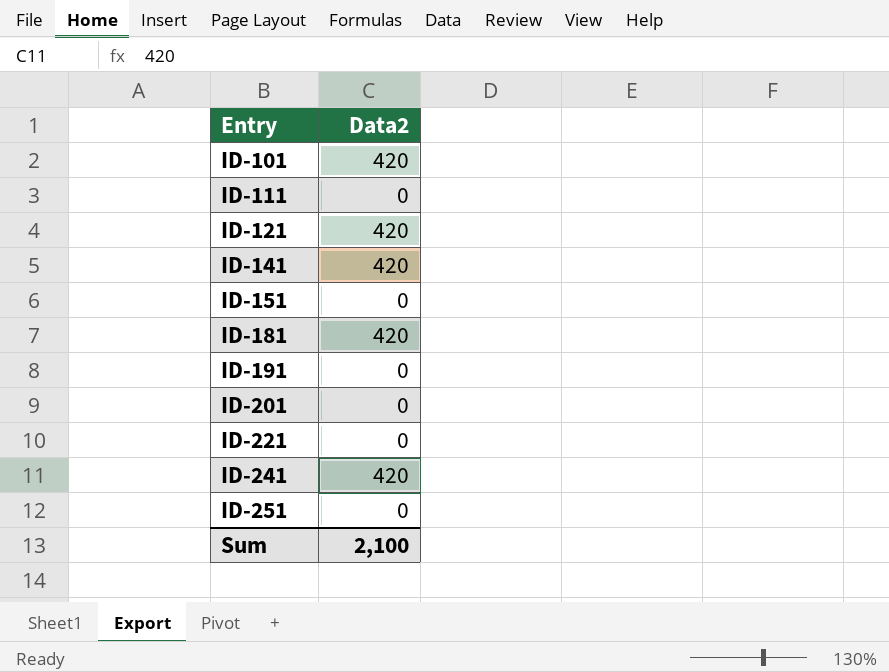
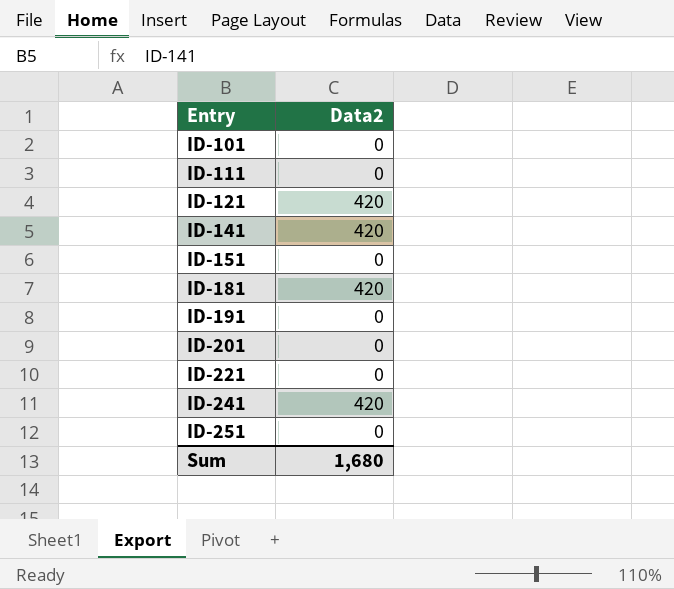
ID-101 | Data2: 420 -> 0
Sum | Data2: 2,100 -> 1,680

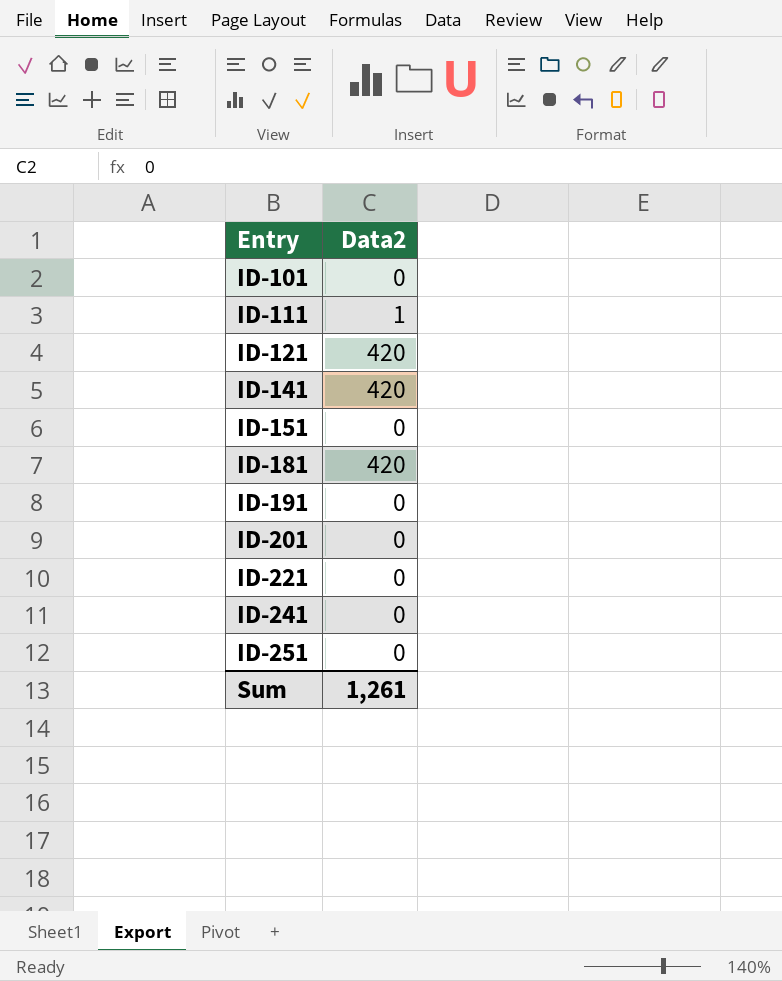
ID-111 | Data2: 0 -> 1
ID-241 | Data2: 420 -> 0
Sum | Data2: 1,680 -> 1,261

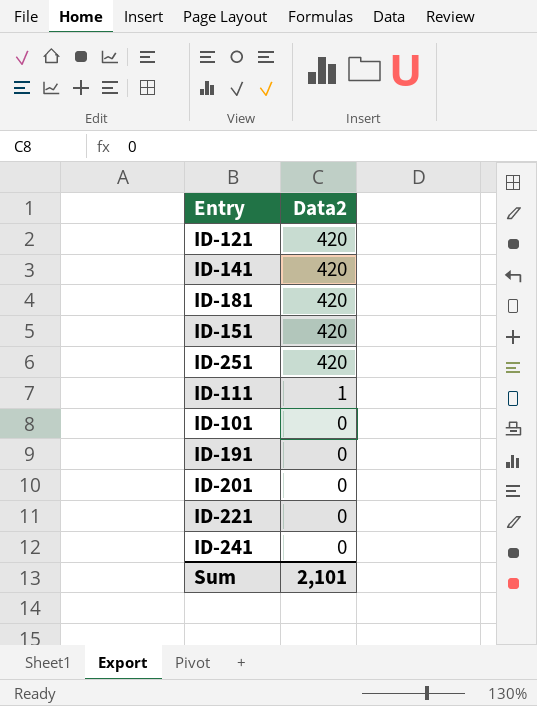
row order: Entry ascending -> Data2 descending
ID-151 | Data2: 0 -> 420
ID-251 | Data2: 0 -> 420
Sum | Data2: 1,261 -> 2,101

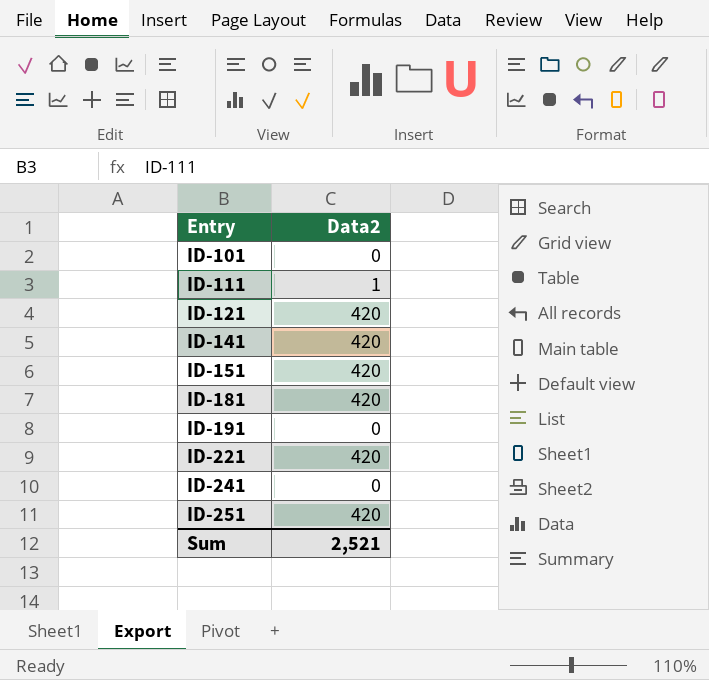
row order: Data2 descending -> Entry ascending
row ID-201: 0 -> none
ID-221 | Data2: 0 -> 420
Sum | Data2: 2,101 -> 2,521

